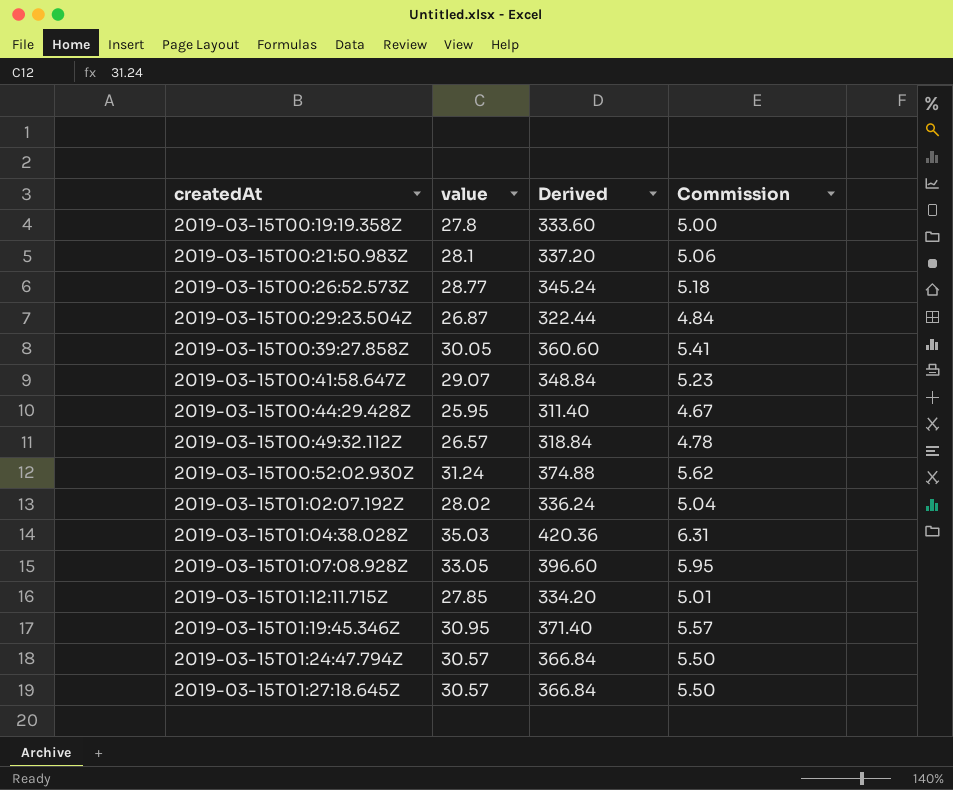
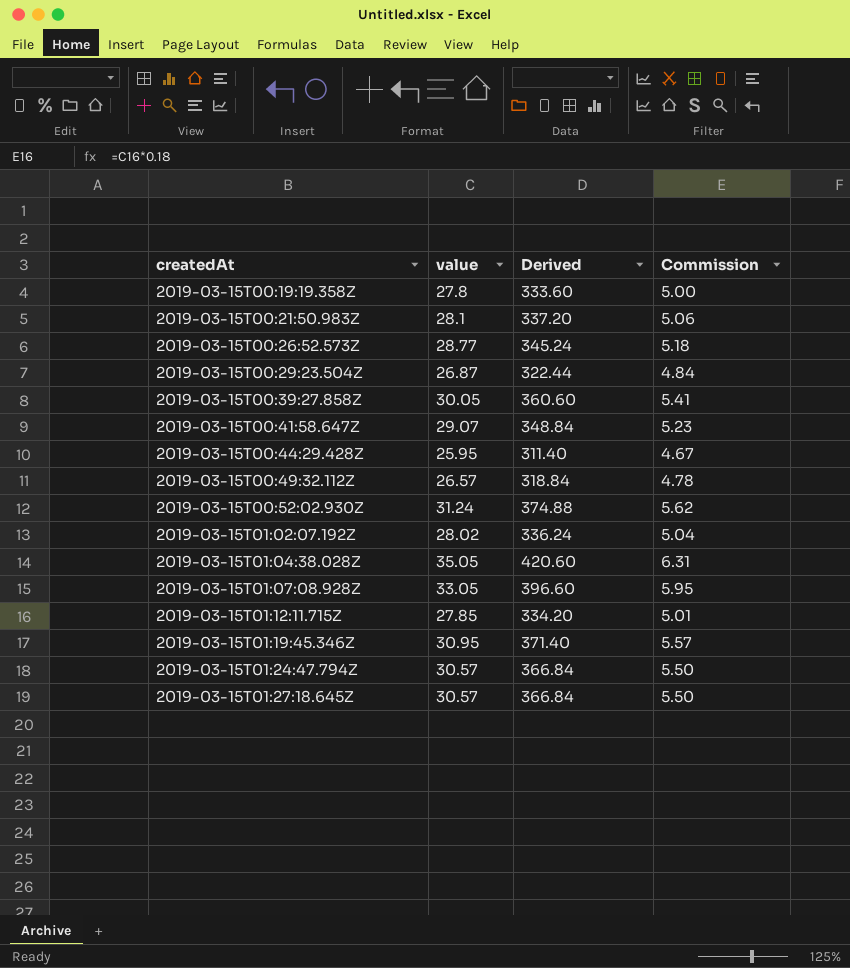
2019-03-15T01:04:38.028Z | value: 35.03 -> 35.05
2019-03-15T01:04:38.028Z | Derived: 420.36 -> 420.60

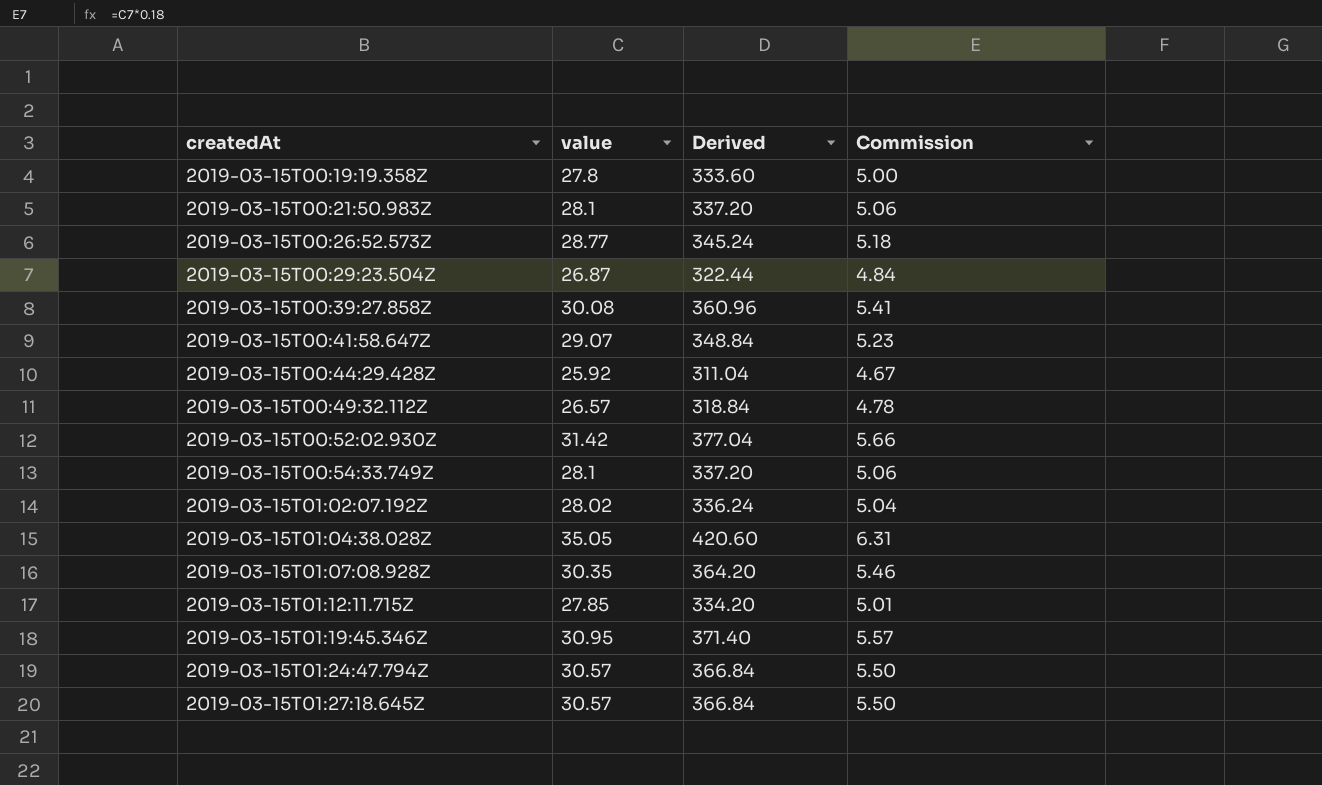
2019-03-15T00:39:27.858Z | value: 30.05 -> 30.08
2019-03-15T00:39:27.858Z | Derived: 360.60 -> 360.96
2019-03-15T00:44:29.428Z | value: 25.95 -> 25.92
2019-03-15T00:44:29.428Z | Derived: 311.40 -> 311.04
2019-03-15T00:52:02.930Z | value: 31.24 -> 31.42
2019-03-15T00:52:02.930Z | Derived: 374.88 -> 377.04
2019-03-15T00:52:02.930Z | Commission: 5.62 -> 5.66
row 2019-03-15T00:54:33.749Z: none -> 28.1 | 337.20 | 5.06
2019-03-15T01:07:08.928Z | value: 33.05 -> 30.35
2019-03-15T01:07:08.928Z | Derived: 396.60 -> 364.20
2019-03-15T01:07:08.928Z | Commission: 5.95 -> 5.46

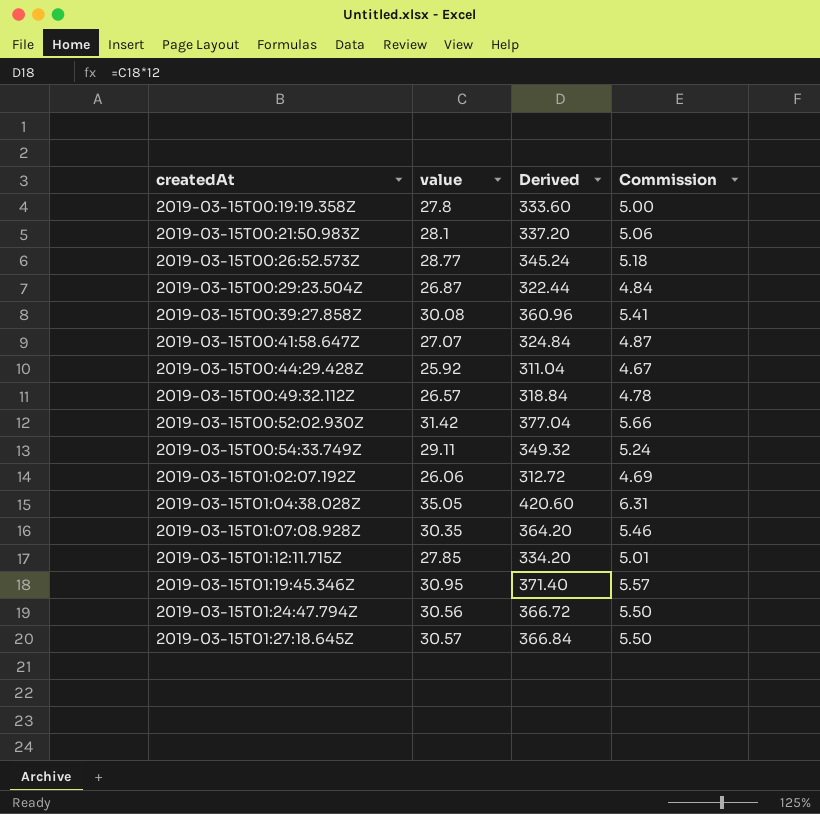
2019-03-15T00:41:58.647Z | value: 29.07 -> 27.07
2019-03-15T00:41:58.647Z | Derived: 348.84 -> 324.84
2019-03-15T00:41:58.647Z | Commission: 5.23 -> 4.87
2019-03-15T00:54:33.749Z | value: 28.1 -> 29.11
2019-03-15T00:54:33.749Z | Derived: 337.20 -> 349.32
2019-03-15T00:54:33.749Z | Commission: 5.06 -> 5.24
2019-03-15T01:02:07.192Z | value: 28.02 -> 26.06
2019-03-15T01:02:07.192Z | Derived: 336.24 -> 312.72
2019-03-15T01:02:07.192Z | Commission: 5.04 -> 4.69
2019-03-15T01:24:47.794Z | value: 30.57 -> 30.56
2019-03-15T01:24:47.794Z | Derived: 366.84 -> 366.72

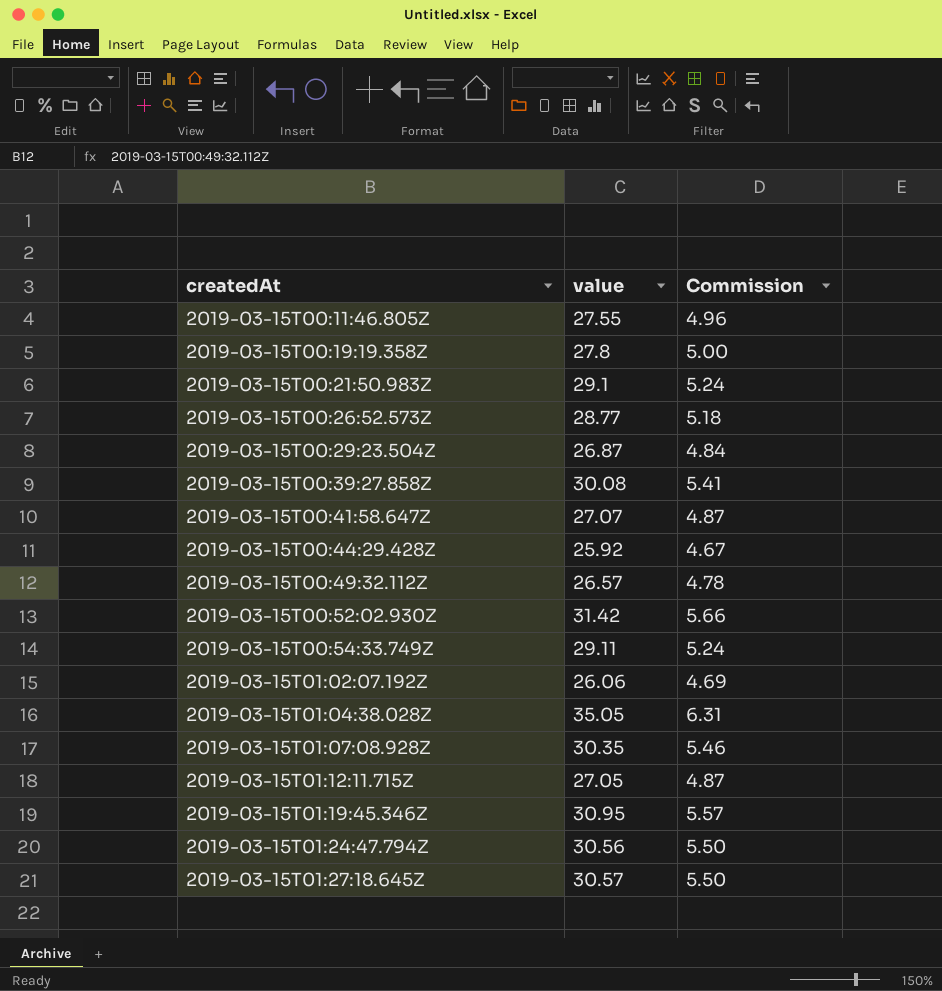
column Derived | formula: [value] * 12 -> none
row 2019-03-15T00:11:46.805Z: none -> 27.55 | 4.96
2019-03-15T00:21:50.983Z | value: 28.1 -> 29.1
2019-03-15T00:21:50.983Z | Commission: 5.06 -> 5.24
2019-03-15T01:12:11.715Z | value: 27.85 -> 27.05
2019-03-15T01:12:11.715Z | Commission: 5.01 -> 4.87

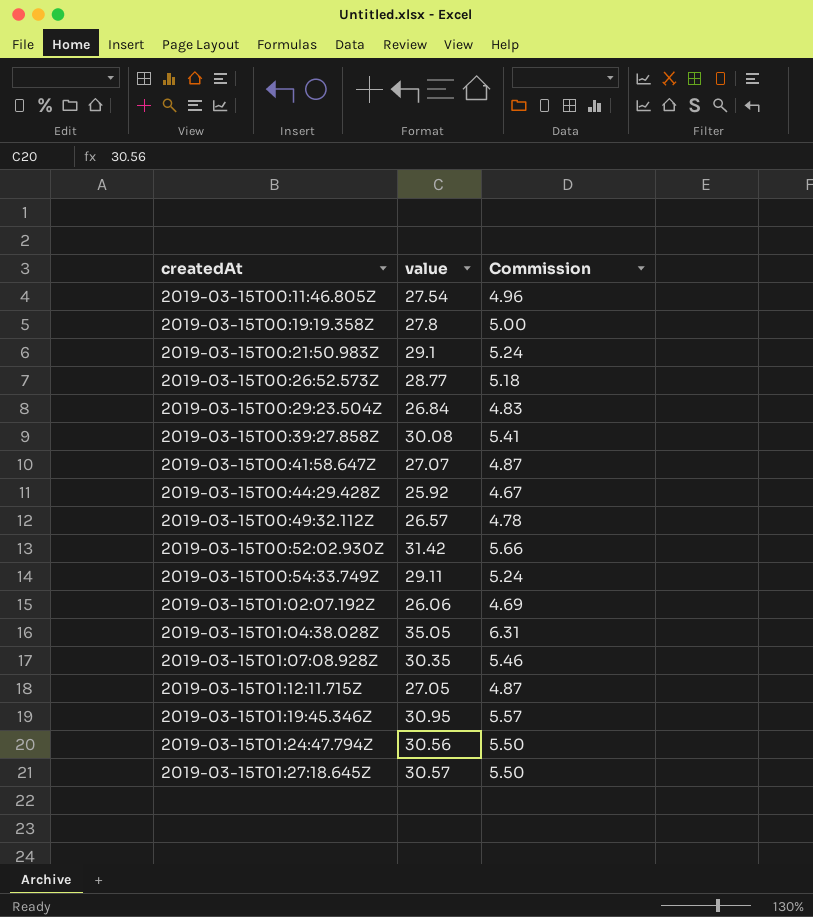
2019-03-15T00:11:46.805Z | value: 27.55 -> 27.54
2019-03-15T00:29:23.504Z | value: 26.87 -> 26.84
2019-03-15T00:29:23.504Z | Commission: 4.84 -> 4.83

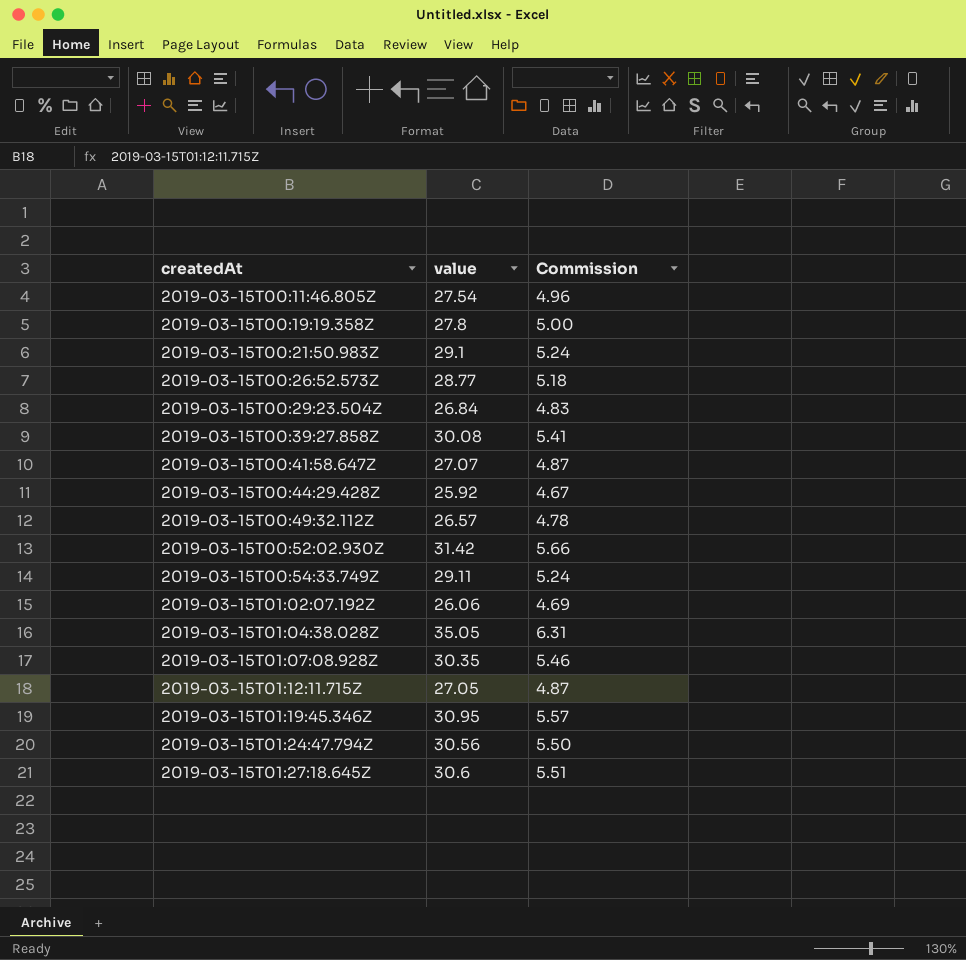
2019-03-15T01:27:18.645Z | value: 30.57 -> 30.6
2019-03-15T01:27:18.645Z | Commission: 5.50 -> 5.51

